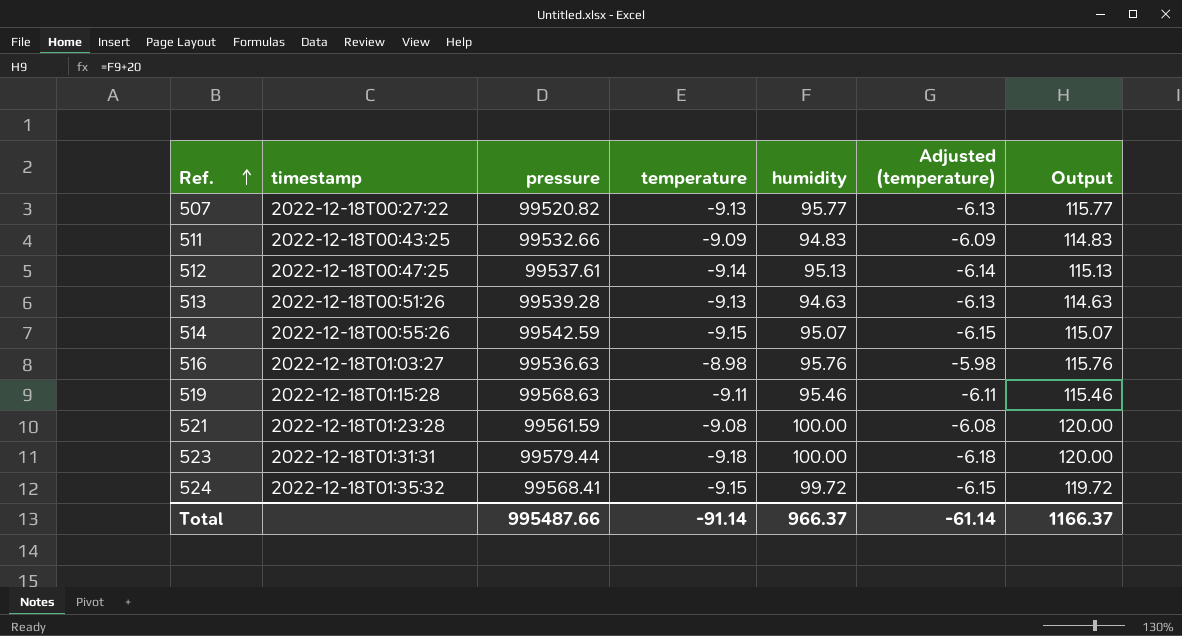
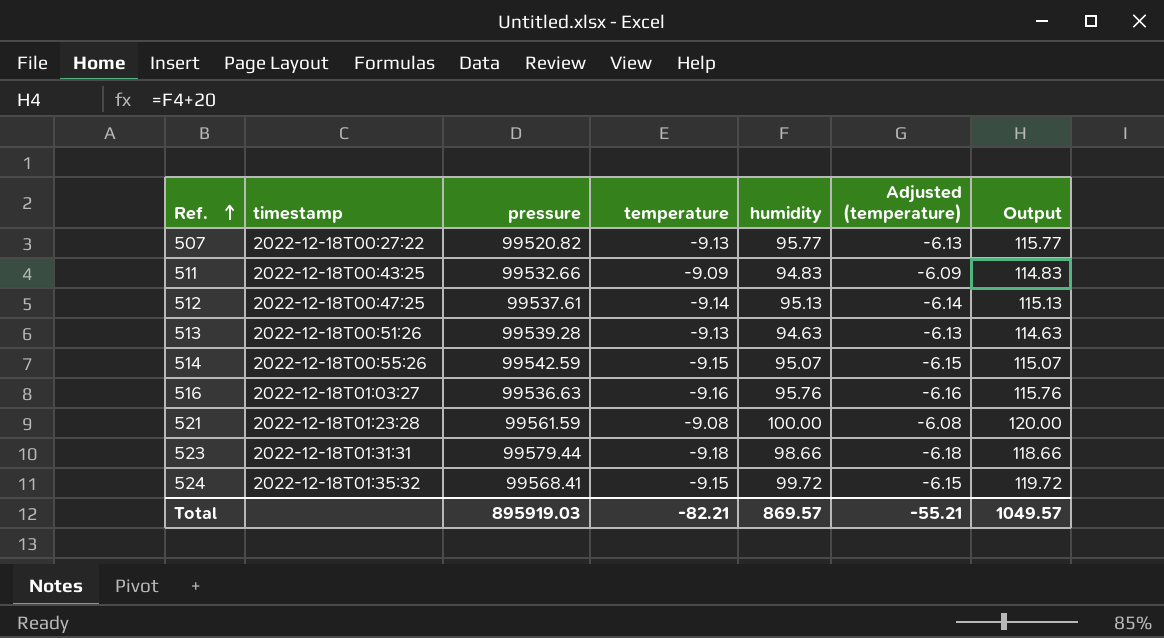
row 519: 2022-12-18T01:15:28 | 99568.63 | -9.11 | 95.46 | -6.11 | 115.46 -> none
516 | temperature: -8.98 -> -9.16
516 | Adjusted (temperature): -5.98 -> -6.16
523 | humidity: 100.00 -> 98.66
523 | Output: 120.00 -> 118.66
Total | pressure: 995487.66 -> 895919.03
Total | temperature: -91.14 -> -82.21
Total | humidity: 966.37 -> 869.57
Total | Adjusted (temperature): -61.14 -> -55.21
Total | Output: 1166.37 -> 1049.57

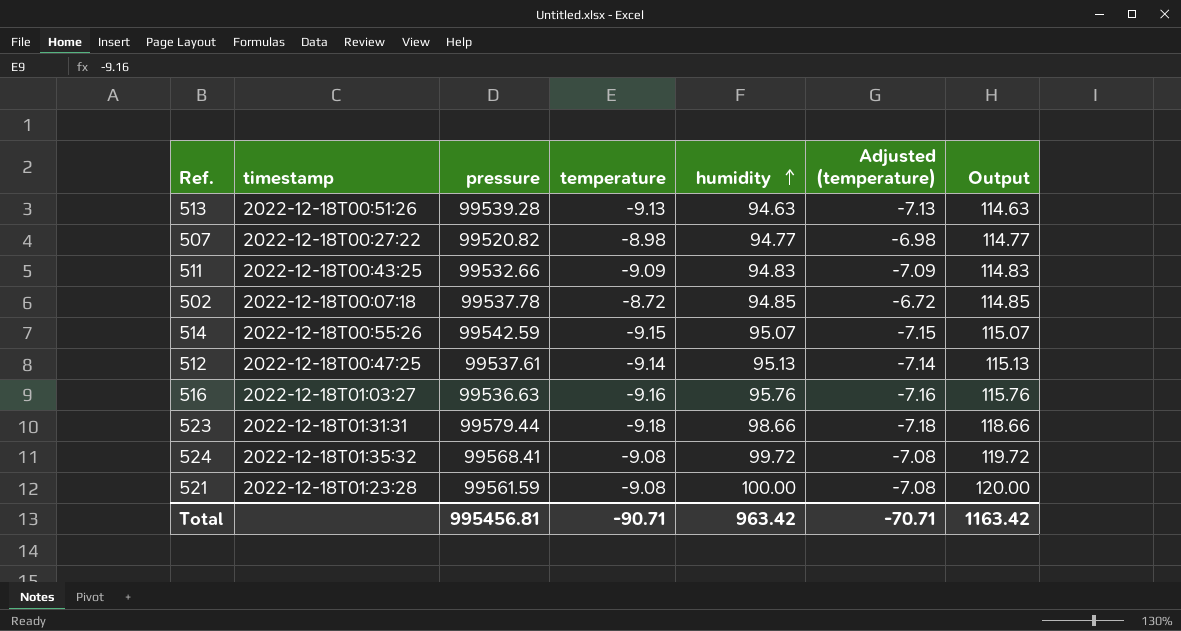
row order: Ref. ascending -> humidity ascending
column Adjusted (temperature) | formula: [temperature] + 3 -> [temperature] + 2
507 | temperature: -9.13 -> -8.98
507 | humidity: 95.77 -> 94.77
507 | Output: 115.77 -> 114.77
row 502: none -> 2022-12-18T00:07:18 | 99537.78 | -8.72 | 94.85 | -6.72 | 114.85
524 | temperature: -9.15 -> -9.08
Total | pressure: 895919.03 -> 995456.81
Total | temperature: -82.21 -> -90.71
Total | humidity: 869.57 -> 963.42
Total | Adjusted (temperature): -55.21 -> -70.71
Total | Output: 1049.57 -> 1163.42

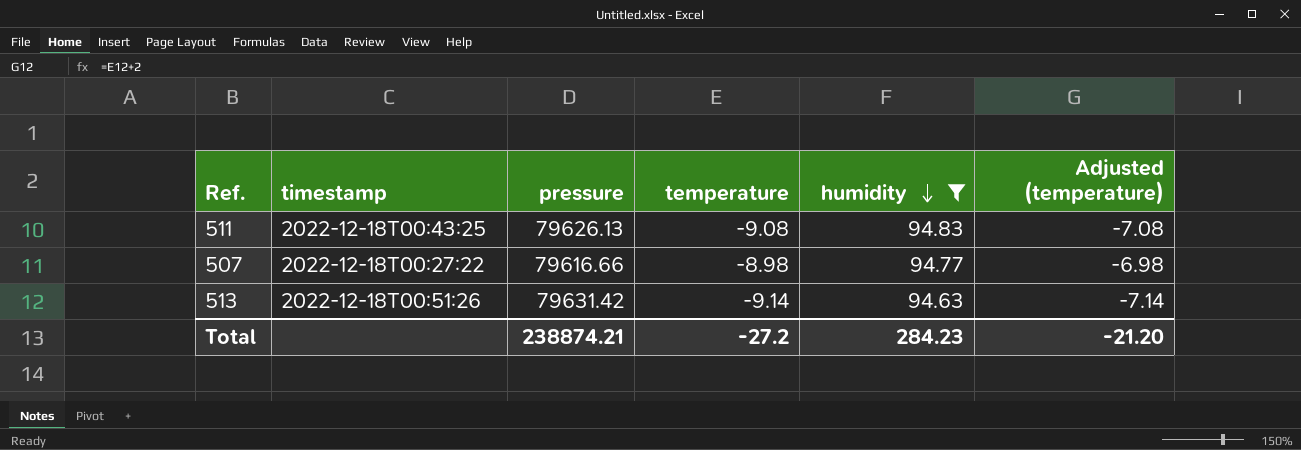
filter: none -> humidity <= 94.83
row order: humidity ascending -> humidity descending
column Output | formula: [humidity] + 20 -> none
511 | pressure: 99532.66 -> 79626.13
511 | temperature: -9.09 -> -9.08
511 | Adjusted (temperature): -7.09 -> -7.08
507 | pressure: 99520.82 -> 79616.66
513 | pressure: 99539.28 -> 79631.42
513 | temperature: -9.13 -> -9.14
513 | Adjusted (temperature): -7.13 -> -7.14
Total | pressure: 995456.81 -> 238874.21
Total | temperature: -90.71 -> -27.2
Total | humidity: 963.42 -> 284.23
Total | Adjusted (temperature): -70.71 -> -21.20

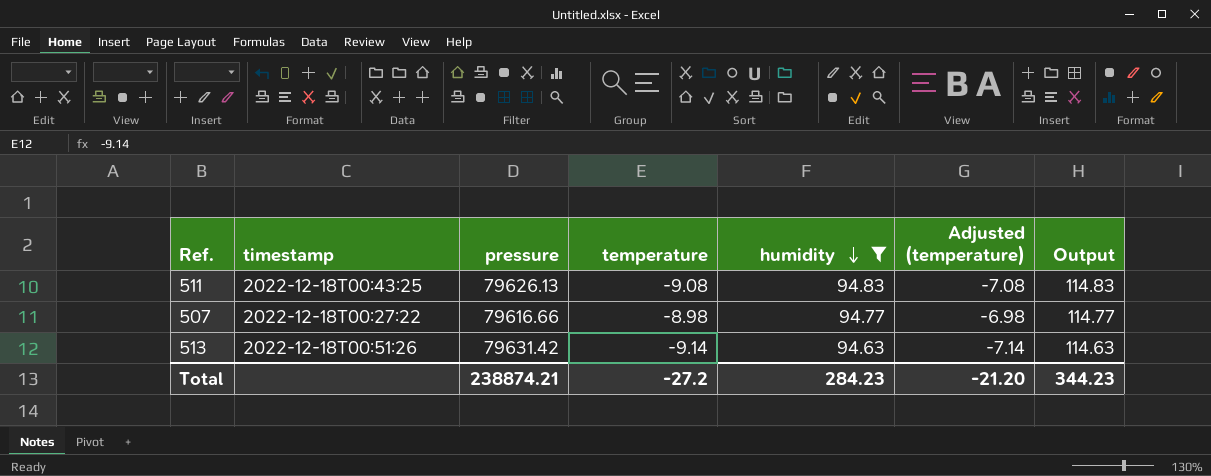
column Output | formula: none -> [humidity] + 20

